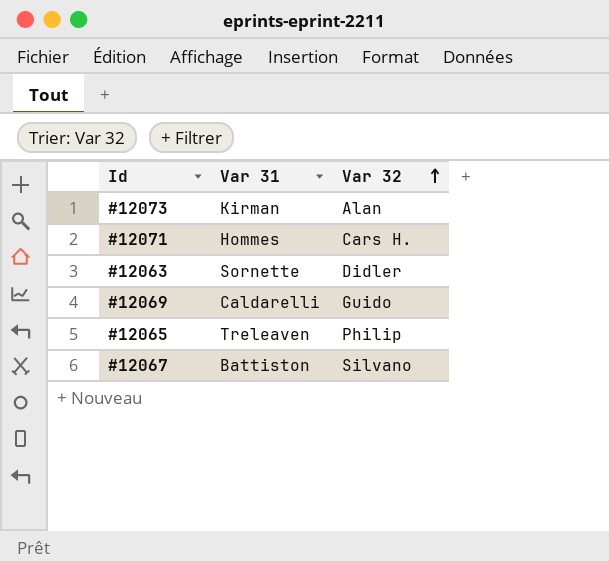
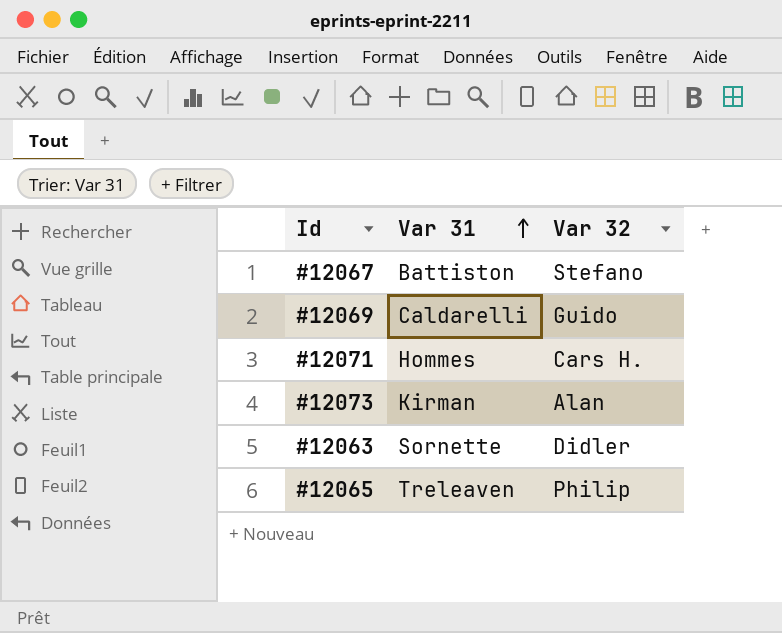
row order: Var 32 ascending -> Var 31 ascending
#12067 | Var 32: Silvano -> Stefano

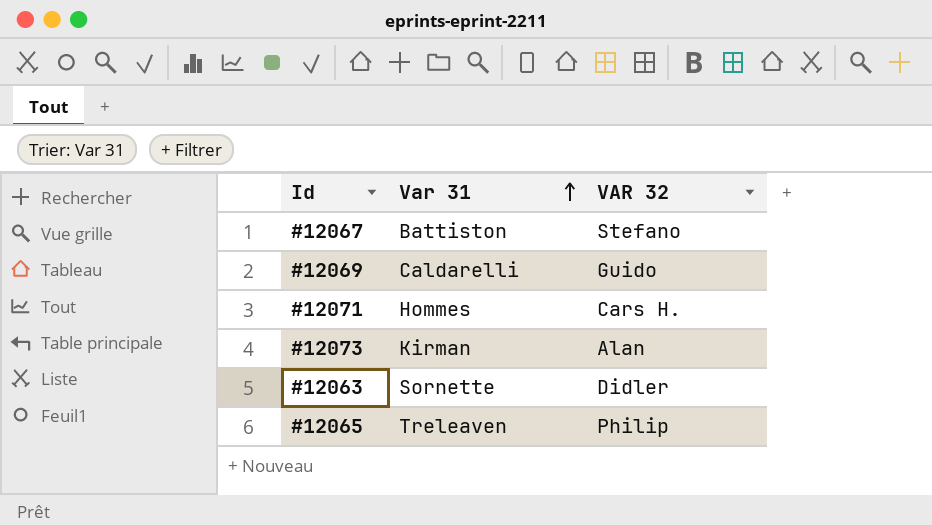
column name: Var 32 -> VAR 32

